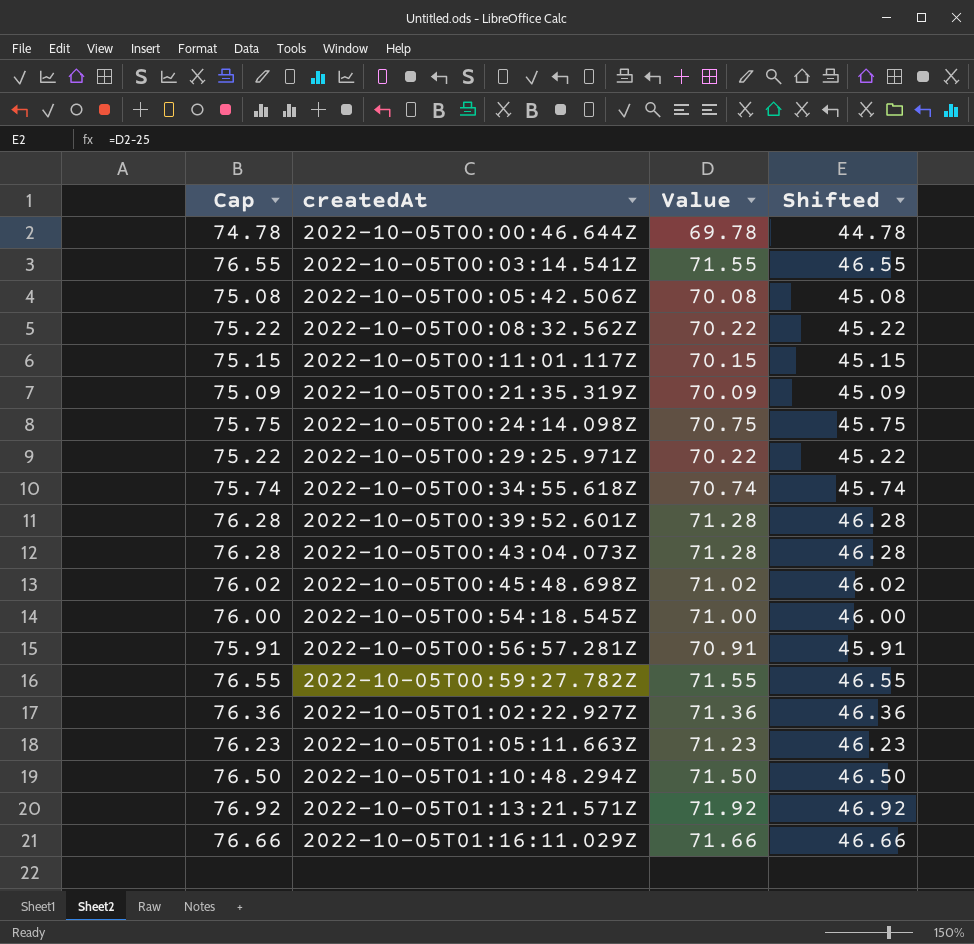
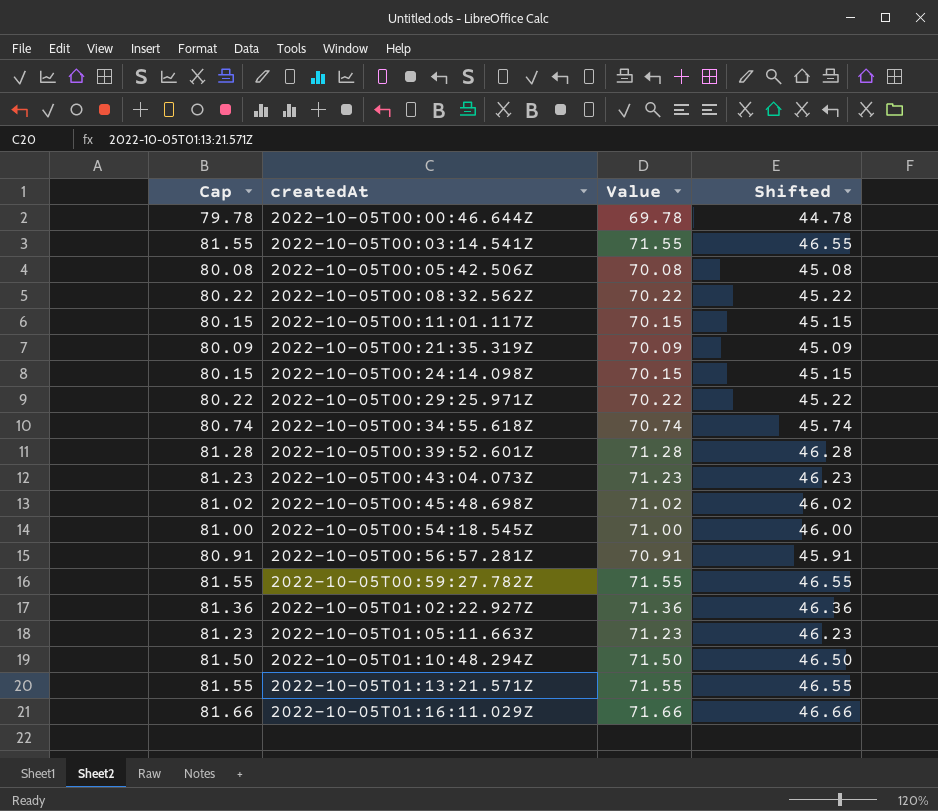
column Cap | formula: [Value] + 5 -> [Value] + 10
2022-10-05T00:24:14.098Z | Value: 70.75 -> 70.15
2022-10-05T00:24:14.098Z | Shifted: 45.75 -> 45.15
2022-10-05T00:43:04.073Z | Value: 71.28 -> 71.23
2022-10-05T00:43:04.073Z | Shifted: 46.28 -> 46.23
2022-10-05T01:13:21.571Z | Value: 71.92 -> 71.55
2022-10-05T01:13:21.571Z | Shifted: 46.92 -> 46.55

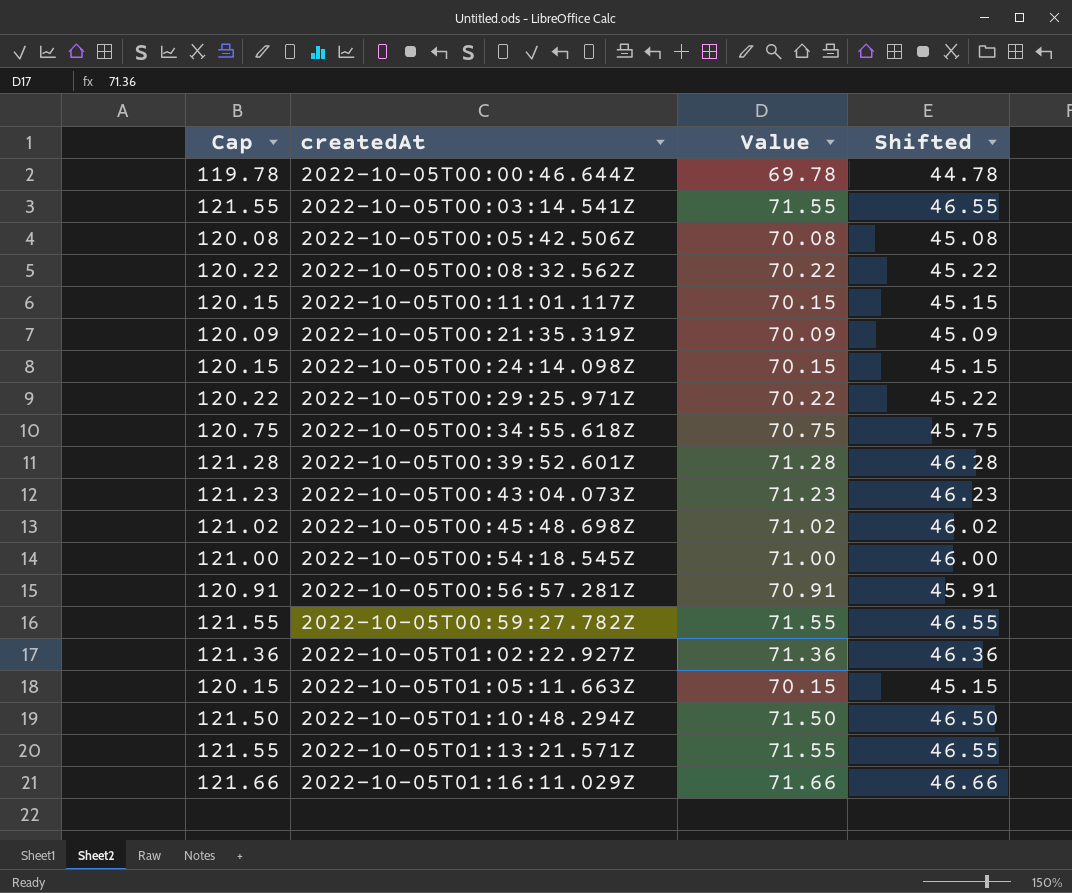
column Cap | formula: [Value] + 10 -> [Value] + 50
2022-10-05T00:34:55.618Z | Value: 70.74 -> 70.75
2022-10-05T00:34:55.618Z | Shifted: 45.74 -> 45.75
2022-10-05T01:05:11.663Z | Value: 71.23 -> 70.15
2022-10-05T01:05:11.663Z | Shifted: 46.23 -> 45.15

